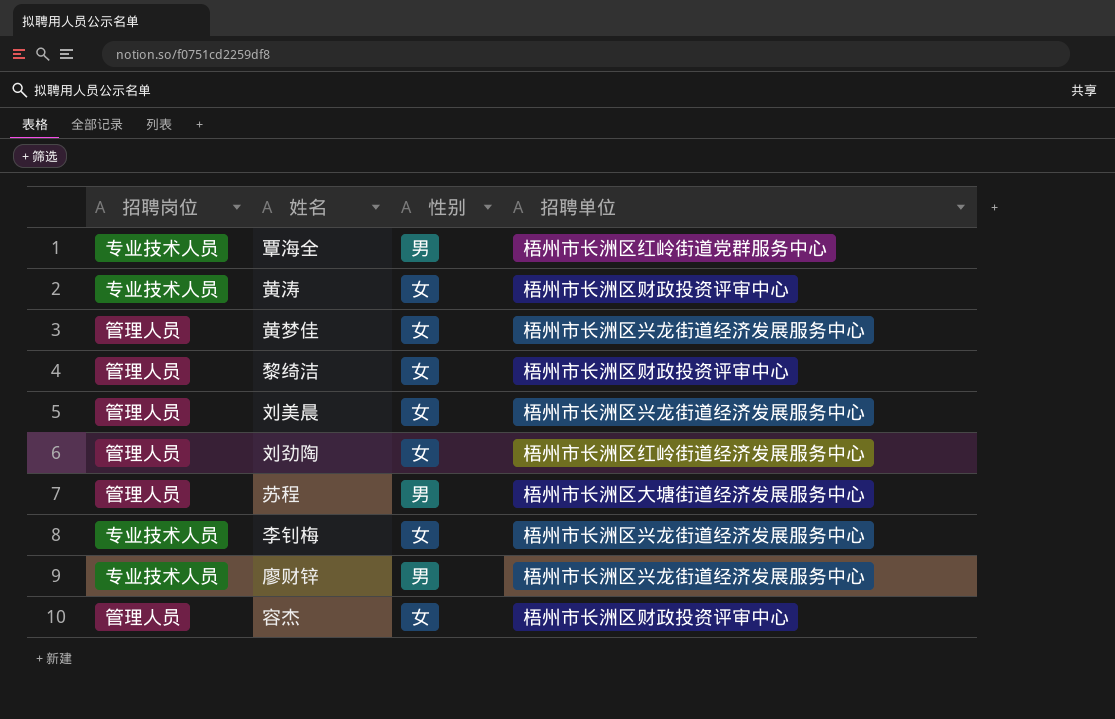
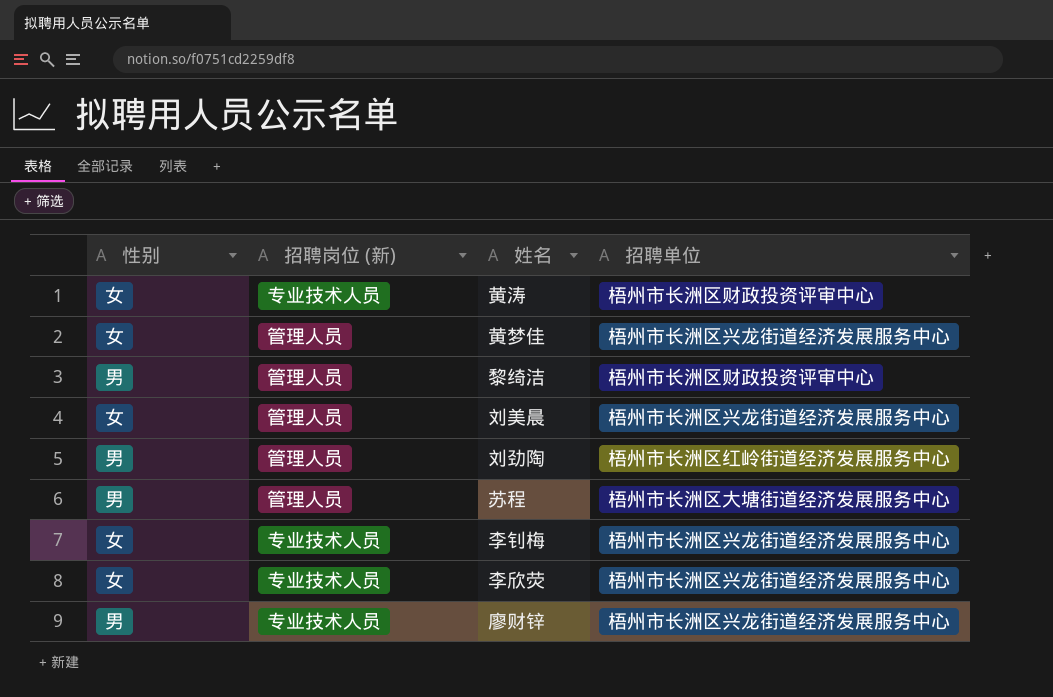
column 性别 | position: 3 -> 1
column name: 招聘岗位 -> 招聘岗位 (新)
row 覃海全: 专业技术人员 | 男 | 梧州市长洲区红岭街道党群服务中心 -> none
row 容杰: 管理人员 | 女 | 梧州市长洲区财政投资评审中心 -> none
黎绮洁 | 性别: 女 -> 男
刘劲陶 | 性别: 女 -> 男
row 李欣荧: none -> 女 | 专业技术人员 | 梧州市长洲区兴龙街道经济发展服务中心

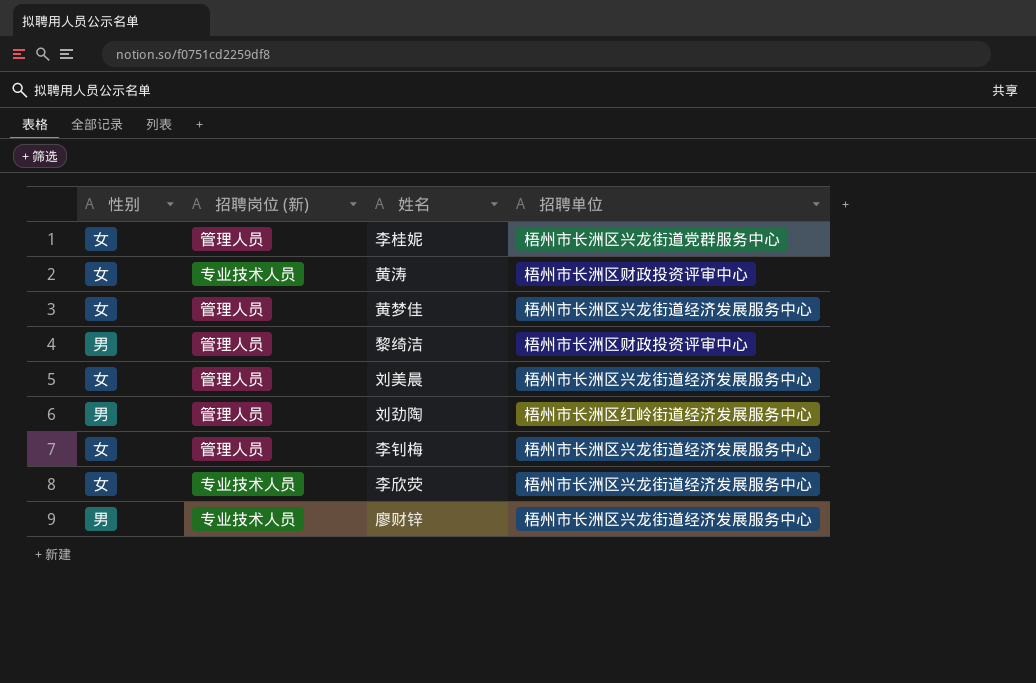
row 苏程: 男 | 管理人员 | 梧州市长洲区大塘街道经济发展服务中心 -> none
row 李桂妮: none -> 女 | 管理人员 | 梧州市长洲区兴龙街道党群服务中心
李钊梅 | 招聘岗位 (新): 专业技术人员 -> 管理人员

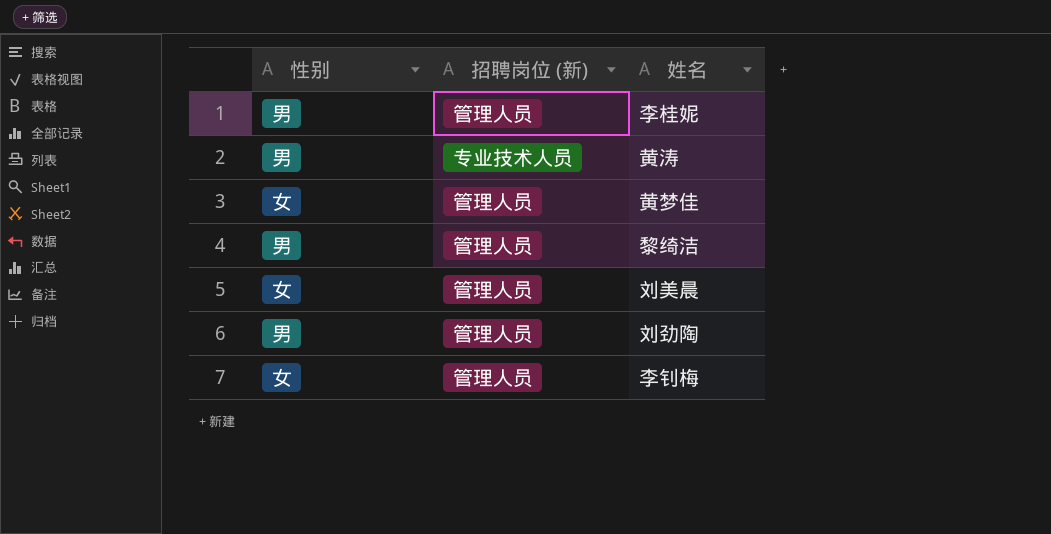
column 招聘单位 | position: 4 -> none
row 李欣荧: 女 | 专业技术人员 | 梧州市长洲区兴龙街道经济发展服务中心 -> none
row 廖财锌: 男 | 专业技术人员 | 梧州市长洲区兴龙街道经济发展服务中心 -> none
李桂妮 | 性别: 女 -> 男
黄涛 | 性别: 女 -> 男

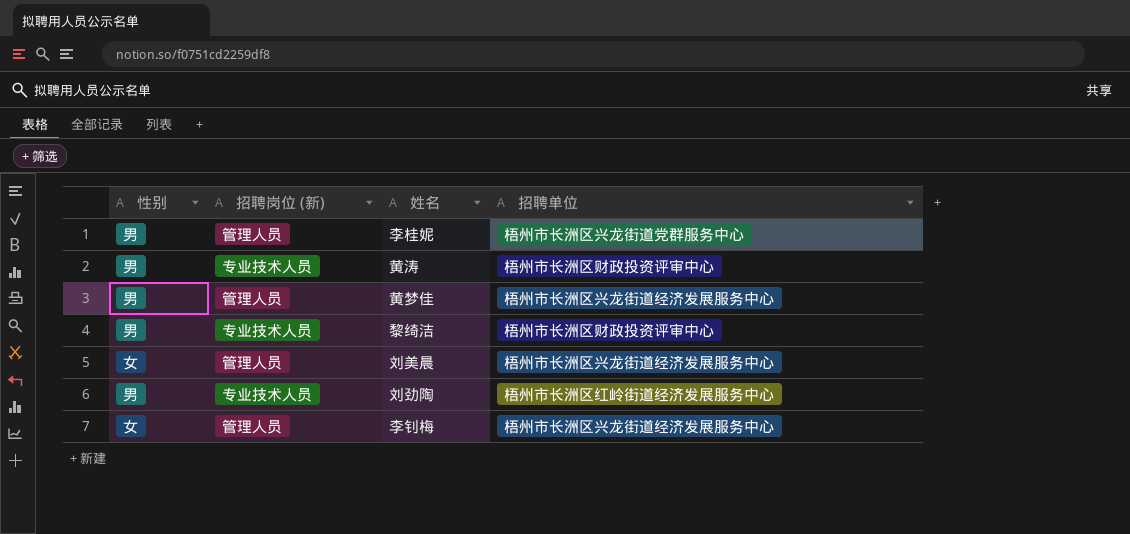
column 招聘单位 | position: none -> 4
黄梦佳 | 性别: 女 -> 男
黎绮洁 | 招聘岗位 (新): 管理人员 -> 专业技术人员
刘劲陶 | 招聘岗位 (新): 管理人员 -> 专业技术人员

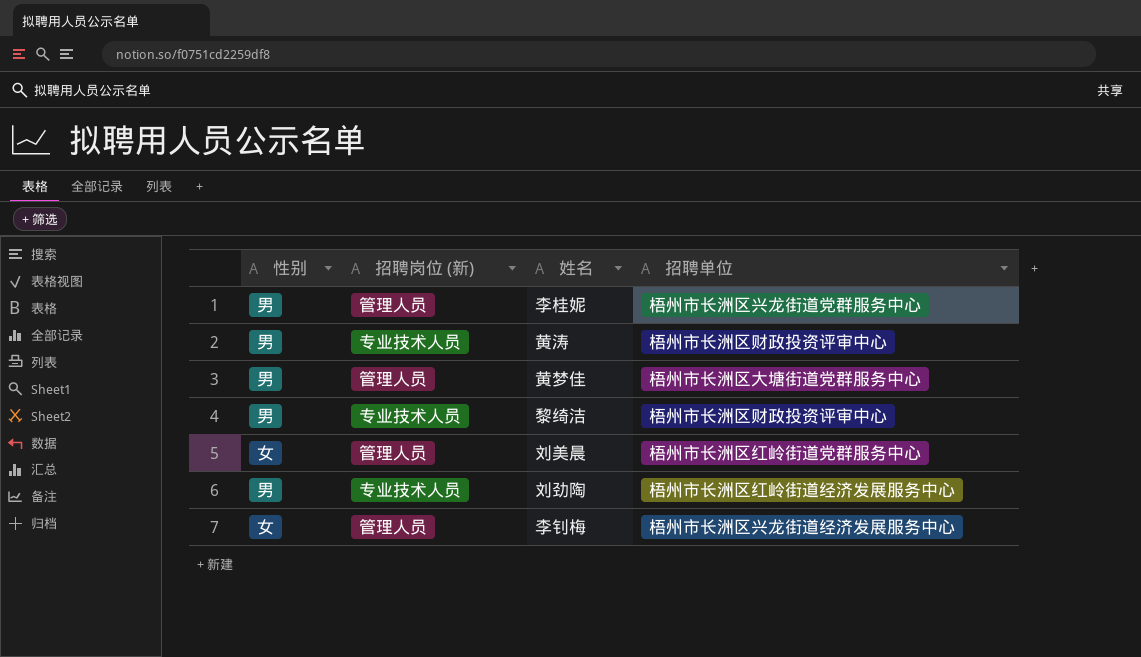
黄梦佳 | 招聘单位: 梧州市长洲区兴龙街道经济发展服务中心 -> 梧州市长洲区大塘街道党群服务中心
刘美晨 | 招聘单位: 梧州市长洲区兴龙街道经济发展服务中心 -> 梧州市长洲区红岭街道党群服务中心

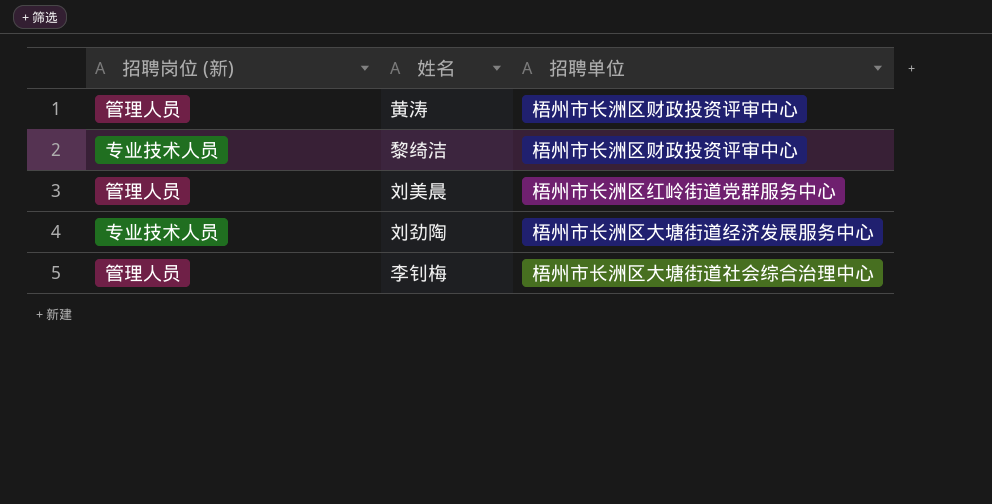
column 性别 | position: 1 -> none
row 李桂妮: 男 | 管理人员 | 梧州市长洲区兴龙街道党群服务中心 -> none
row 黄梦佳: 男 | 管理人员 | 梧州市长洲区大塘街道党群服务中心 -> none
黄涛 | 招聘岗位 (新): 专业技术人员 -> 管理人员
刘劲陶 | 招聘单位: 梧州市长洲区红岭街道经济发展服务中心 -> 梧州市长洲区大塘街道经济发展服务中心
李钊梅 | 招聘单位: 梧州市长洲区兴龙街道经济发展服务中心 -> 梧州市长洲区大塘街道社会综合治理中心

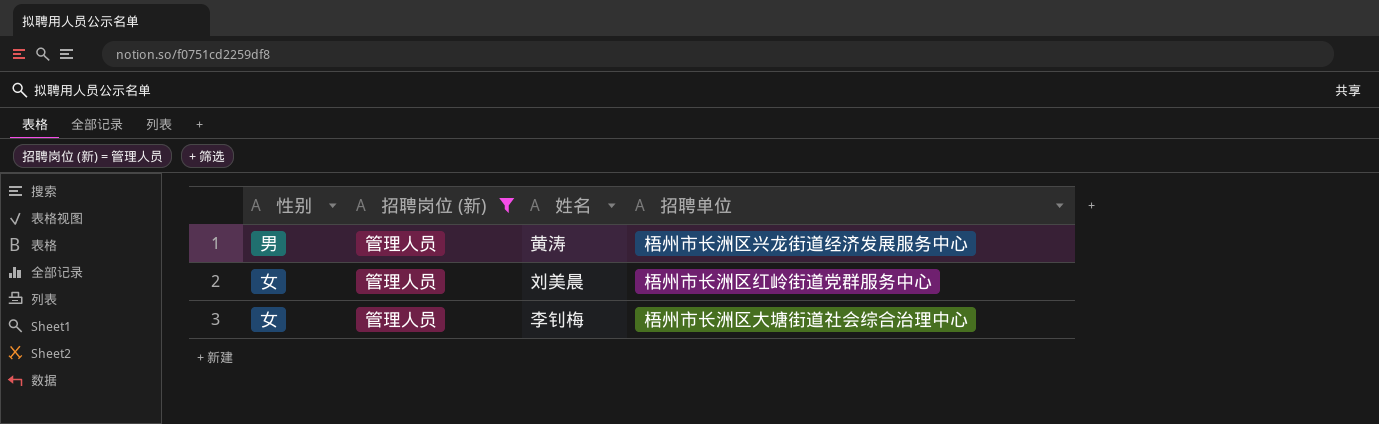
filter: none -> 招聘岗位 (新) = 管理人员
column 性别 | position: none -> 1
黄涛 | 招聘单位: 梧州市长洲区财政投资评审中心 -> 梧州市长洲区兴龙街道经济发展服务中心

